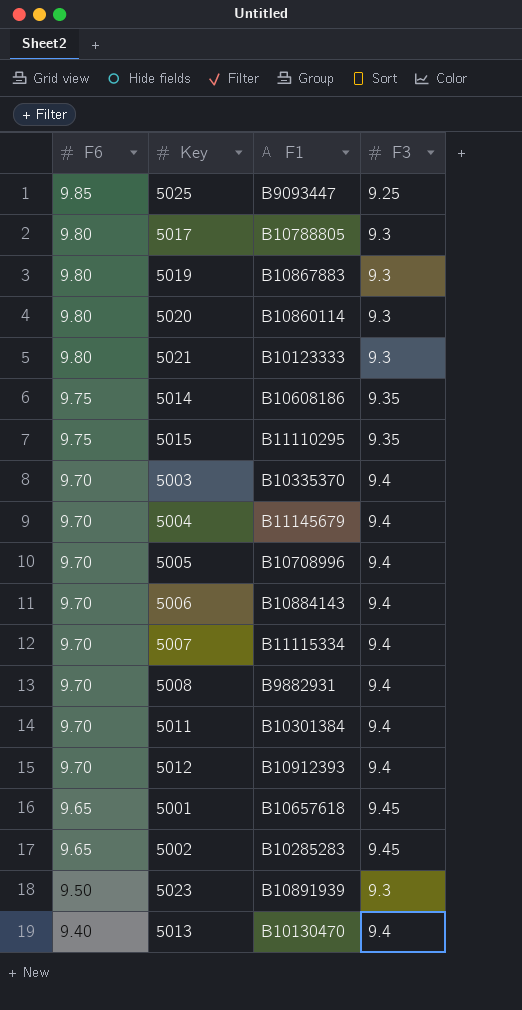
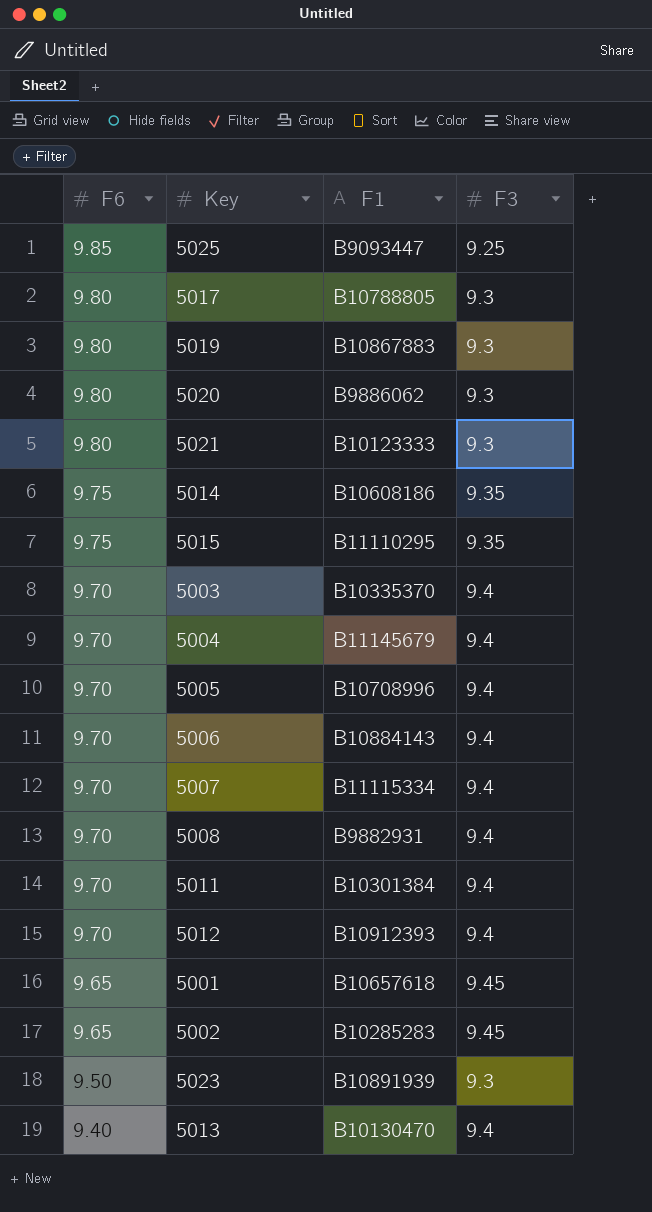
5020 | F1: B10860114 -> B9886062

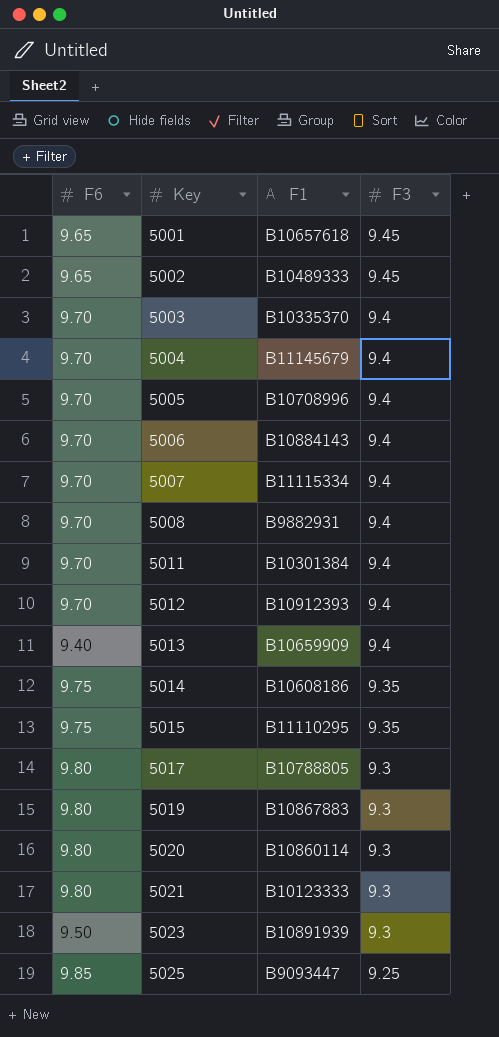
row order: F6 descending -> Key ascending
5002 | F1: B10285283 -> B10489333
5013 | F1: B10130470 -> B10659909
5020 | F1: B9886062 -> B10860114

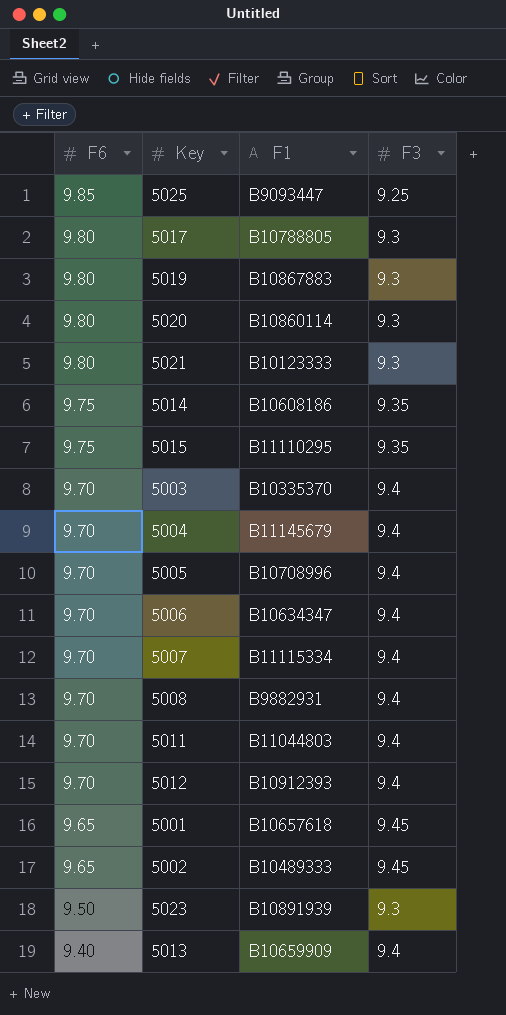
row order: Key ascending -> F6 descending
5006 | F1: B10884143 -> B10634347
5011 | F1: B10301384 -> B11044803

